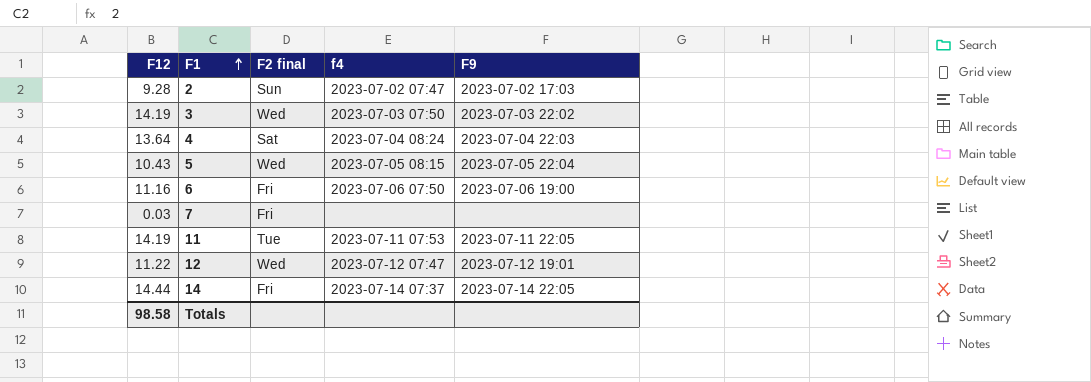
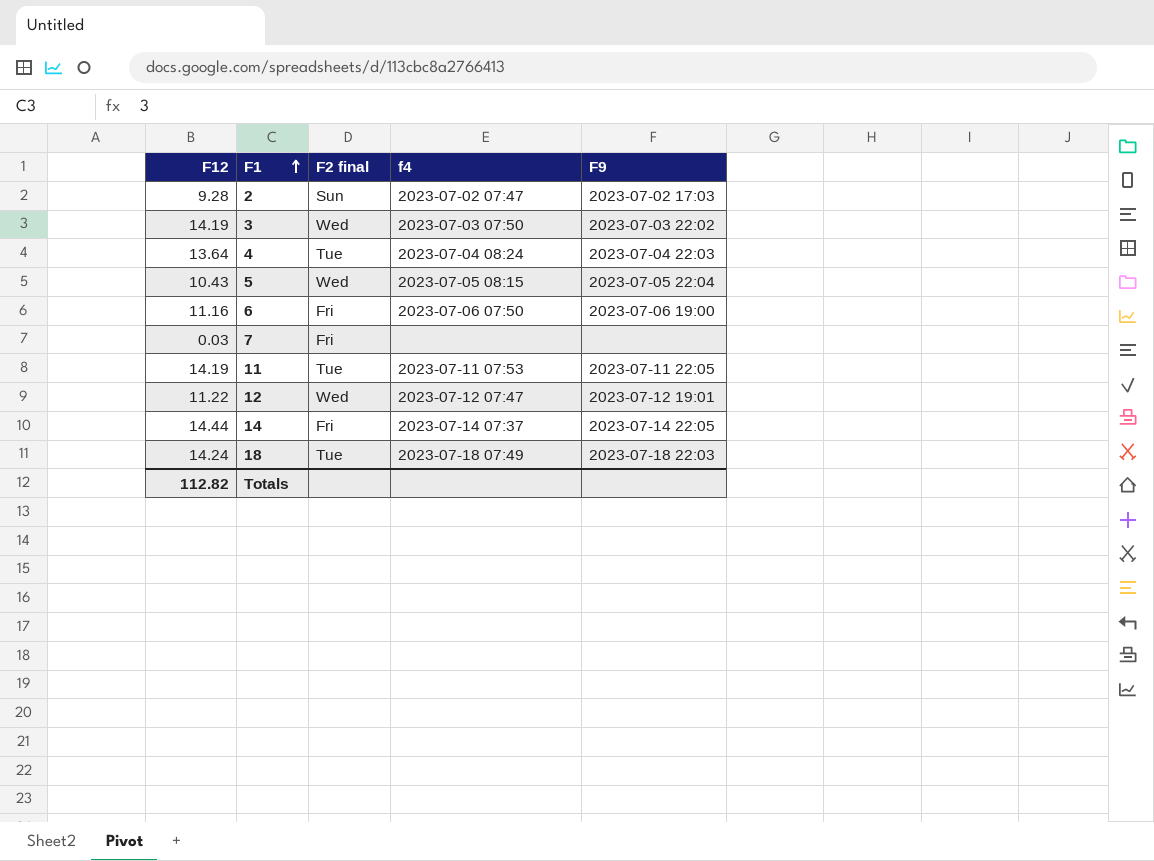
4 | F2 final: Sat -> Tue
row 18: none -> 14.24 | Tue | 2023-07-18 07:49 | 2023-07-18 22:03
Totals | F12: 98.58 -> 112.82

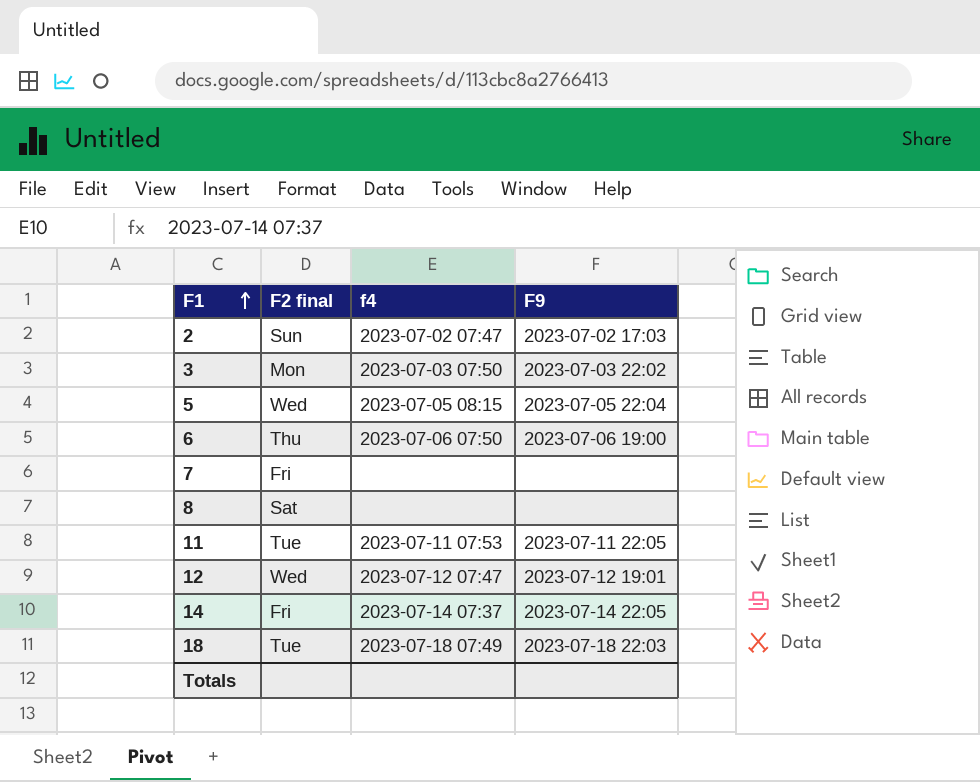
column F12 | position: 1 -> none
row 4: 13.64 | Tue | 2023-07-04 08:24 | 2023-07-04 22:03 -> none
3 | F2 final: Wed -> Mon
6 | F2 final: Fri -> Thu
row 8: none -> Sat | none | none

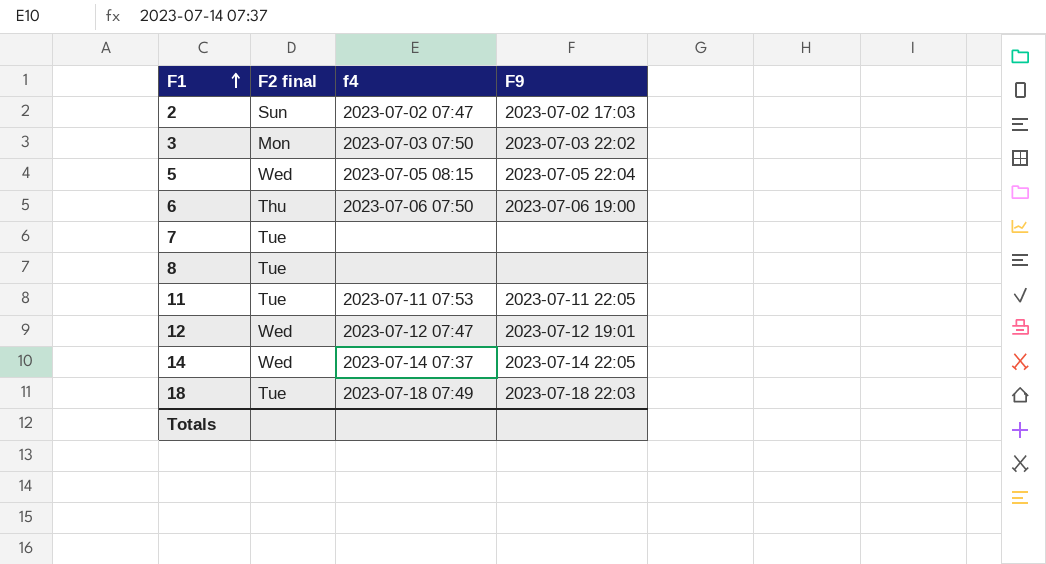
7 | F2 final: Fri -> Tue
8 | F2 final: Sat -> Tue
14 | F2 final: Fri -> Wed

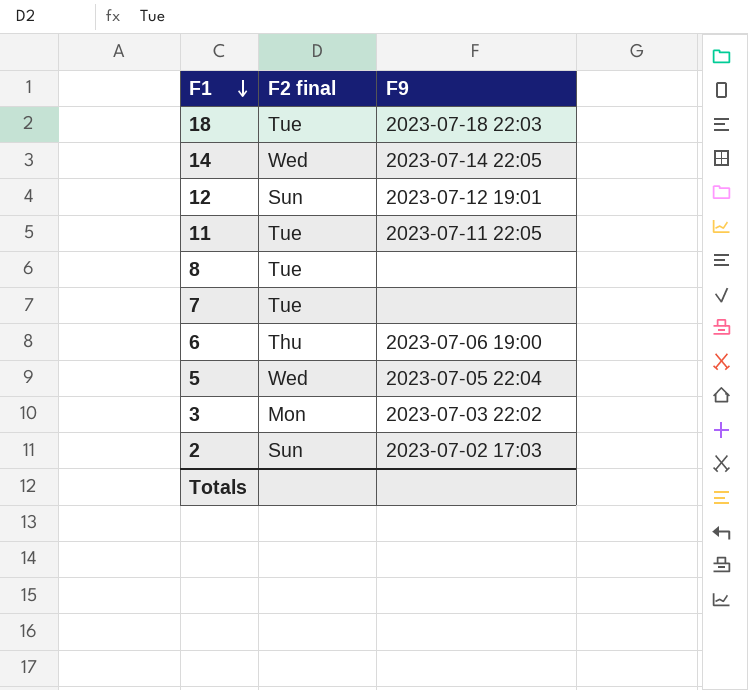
row order: F1 ascending -> F1 descending
column f4 | position: 3 -> none
12 | F2 final: Wed -> Sun

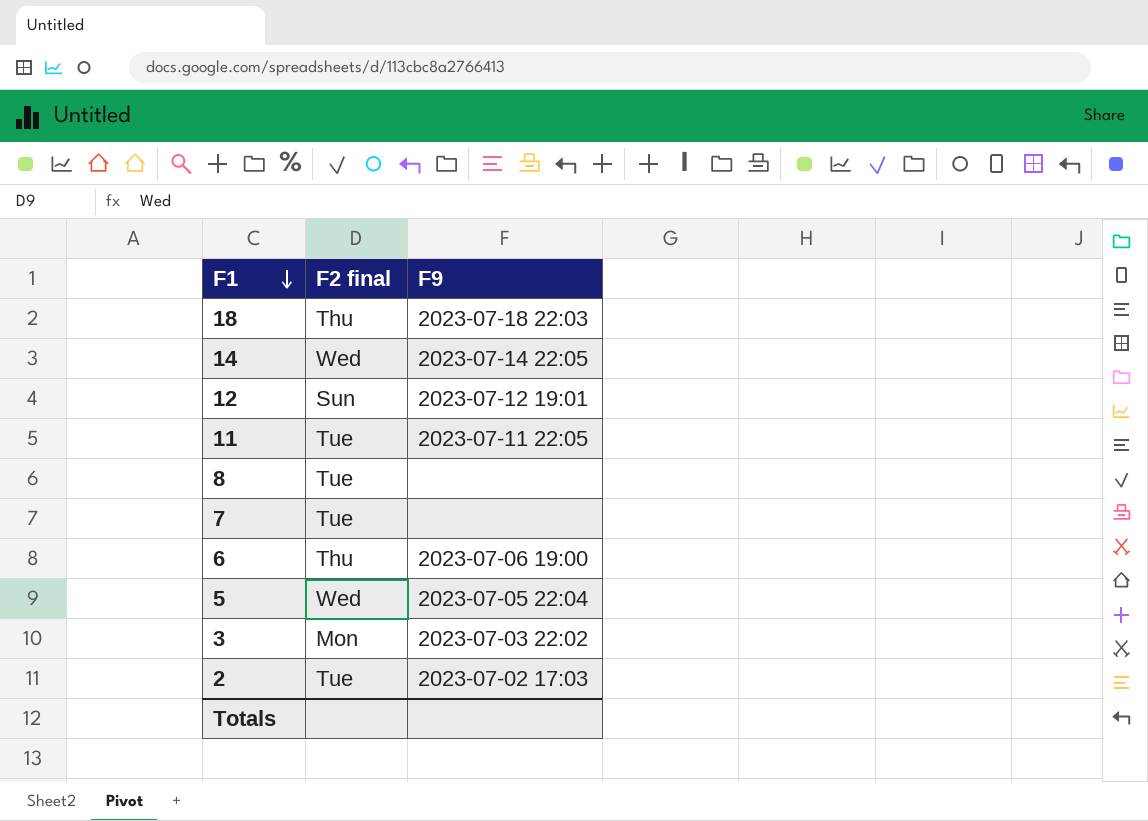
18 | F2 final: Tue -> Thu
2 | F2 final: Sun -> Tue

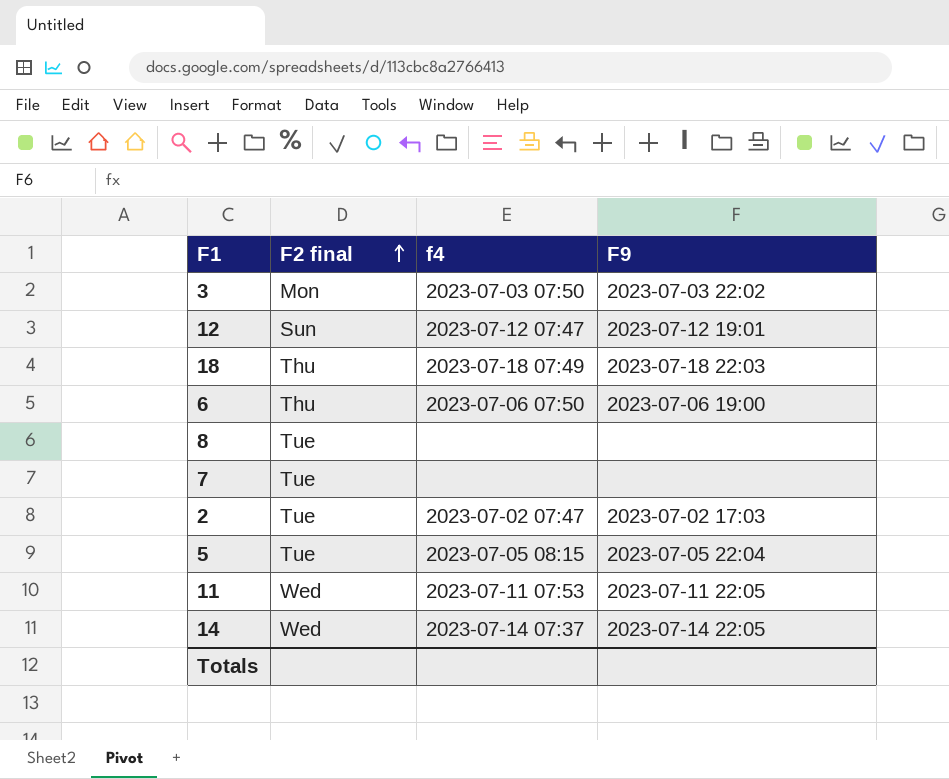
row order: F1 descending -> F2 final ascending
column f4 | position: none -> 3
5 | F2 final: Wed -> Tue
11 | F2 final: Tue -> Wed

